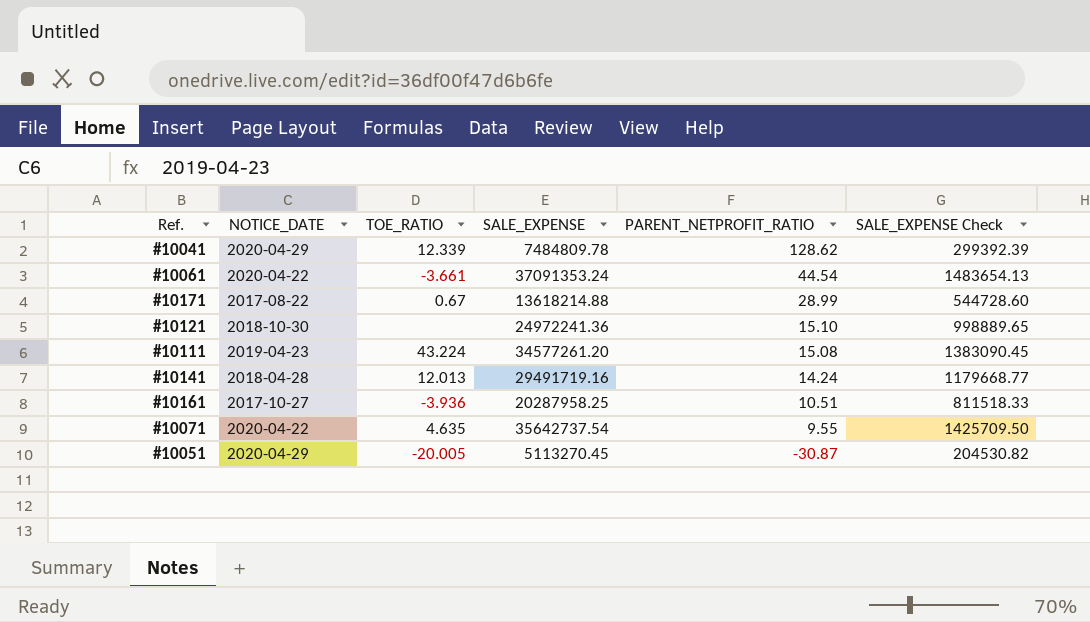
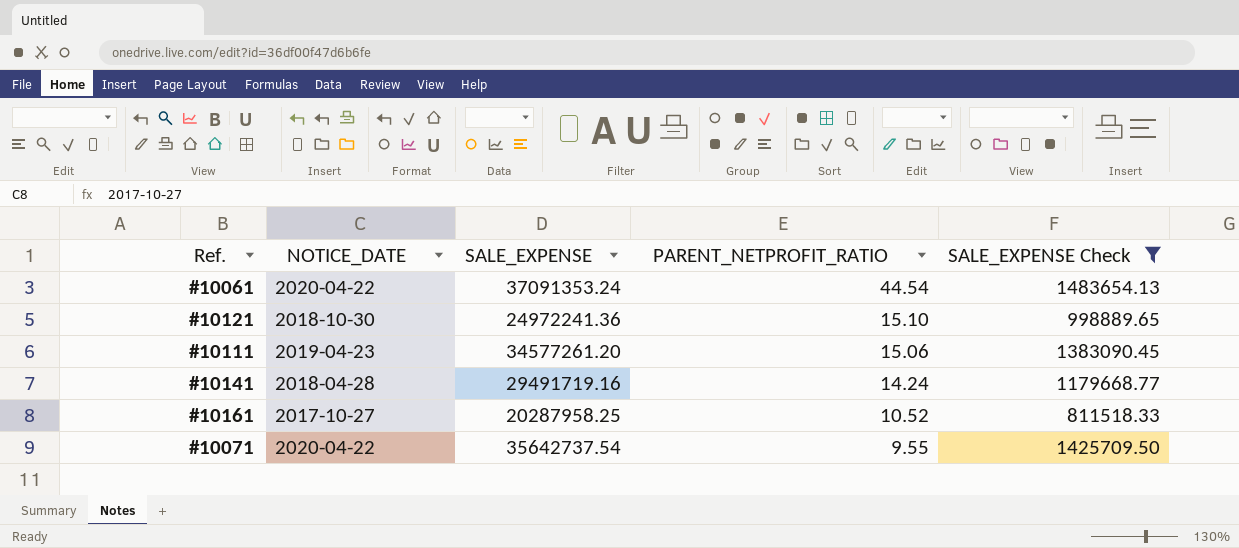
filter: none -> SALE_EXPENSE Check >= 811518.33
column TOE_RATIO | position: 3 -> none
#10111 | PARENT_NETPROFIT_RATIO: 15.08 -> 15.06
#10161 | PARENT_NETPROFIT_RATIO: 10.51 -> 10.52

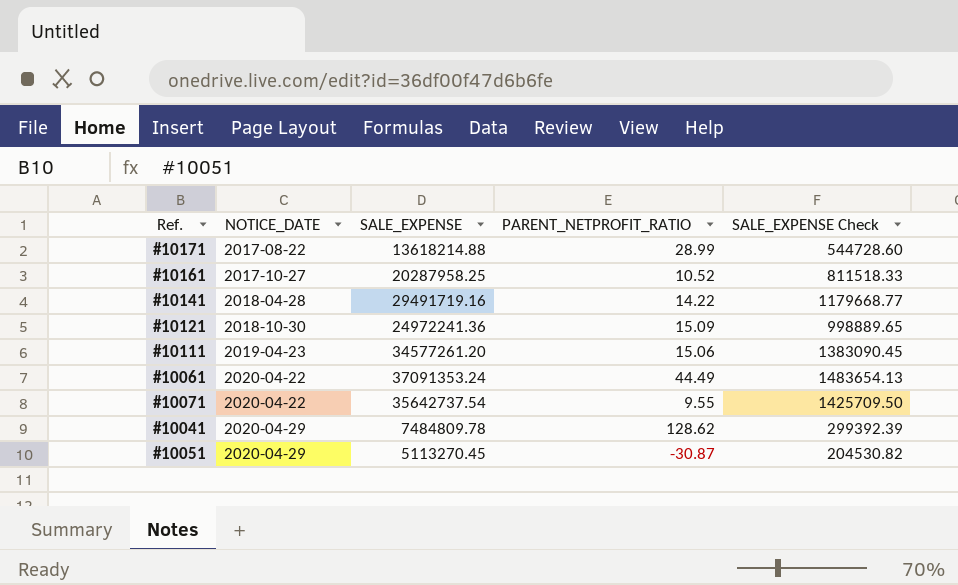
filter: SALE_EXPENSE Check >= 811518.33 -> none
row order: PARENT_NETPROFIT_RATIO descending -> NOTICE_DATE ascending
#10141 | PARENT_NETPROFIT_RATIO: 14.24 -> 14.22
#10121 | PARENT_NETPROFIT_RATIO: 15.10 -> 15.09
#10061 | PARENT_NETPROFIT_RATIO: 44.54 -> 44.49

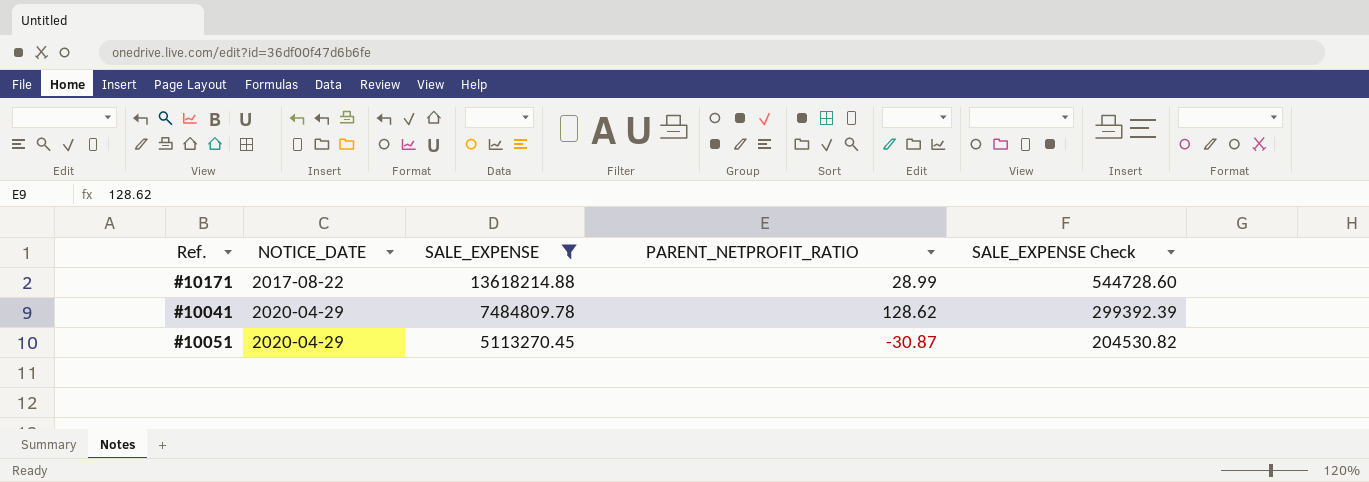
filter: none -> SALE_EXPENSE <= 13618214.88

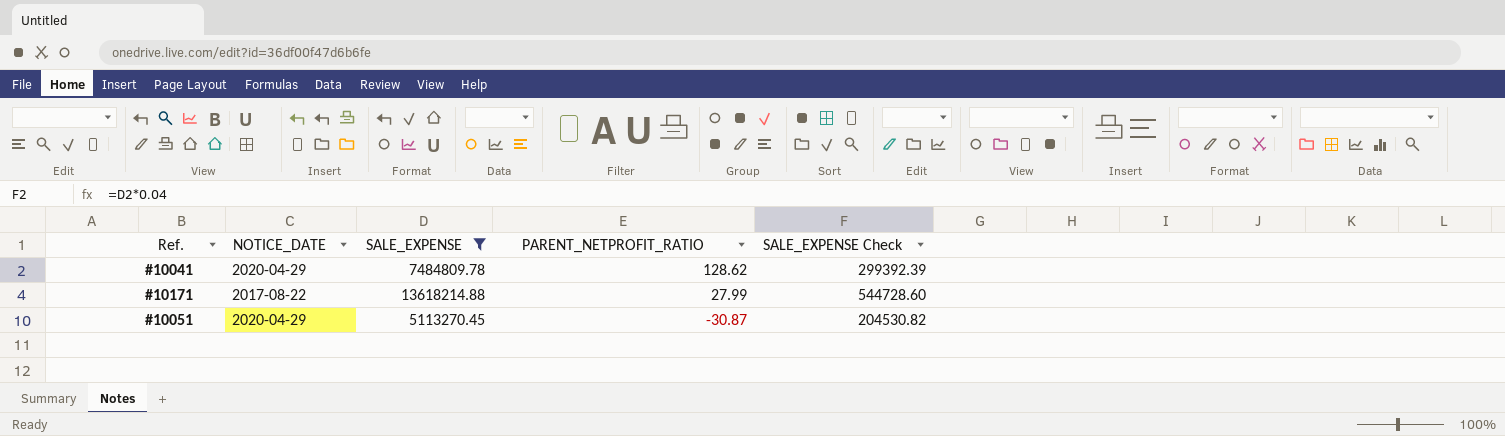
row order: NOTICE_DATE ascending -> PARENT_NETPROFIT_RATIO descending
#10171 | PARENT_NETPROFIT_RATIO: 28.99 -> 27.99

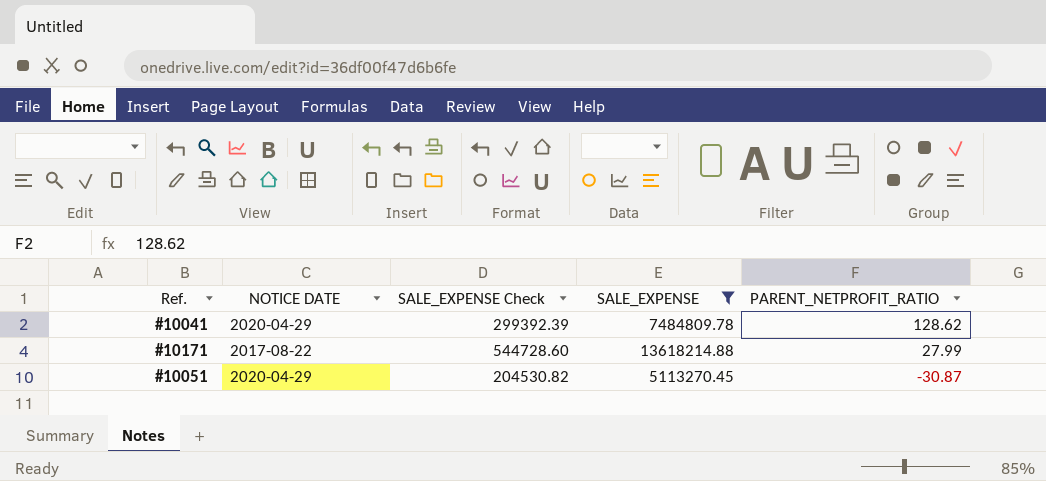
column name: NOTICE_DATE -> NOTICE DATE
column SALE_EXPENSE Check | position: 5 -> 3

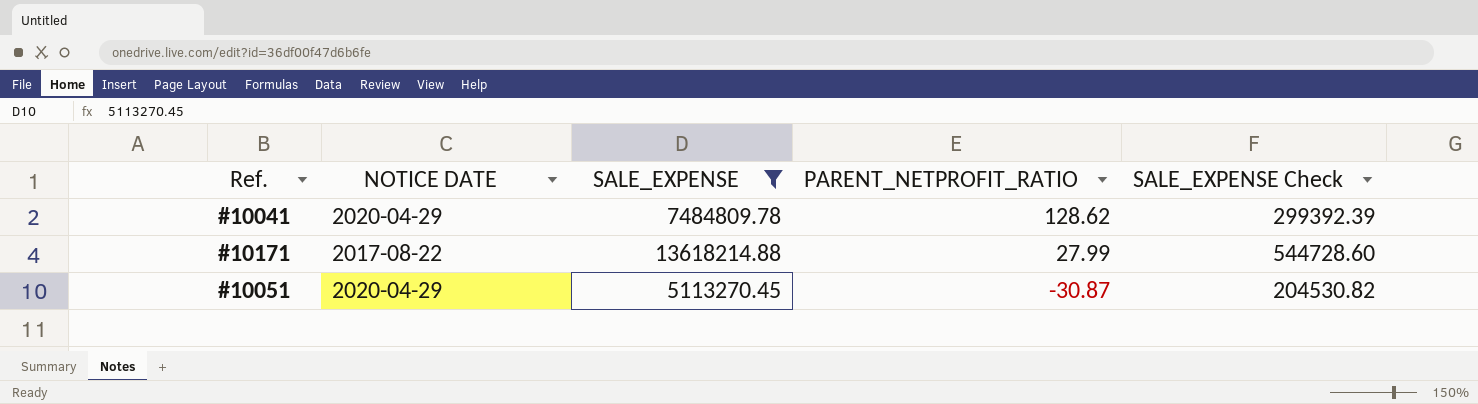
column SALE_EXPENSE Check | position: 3 -> 5

